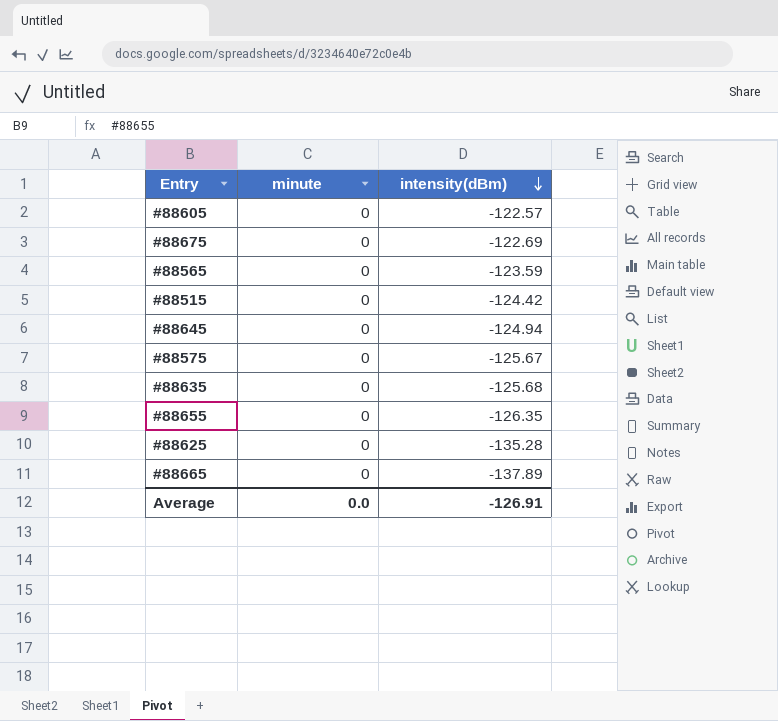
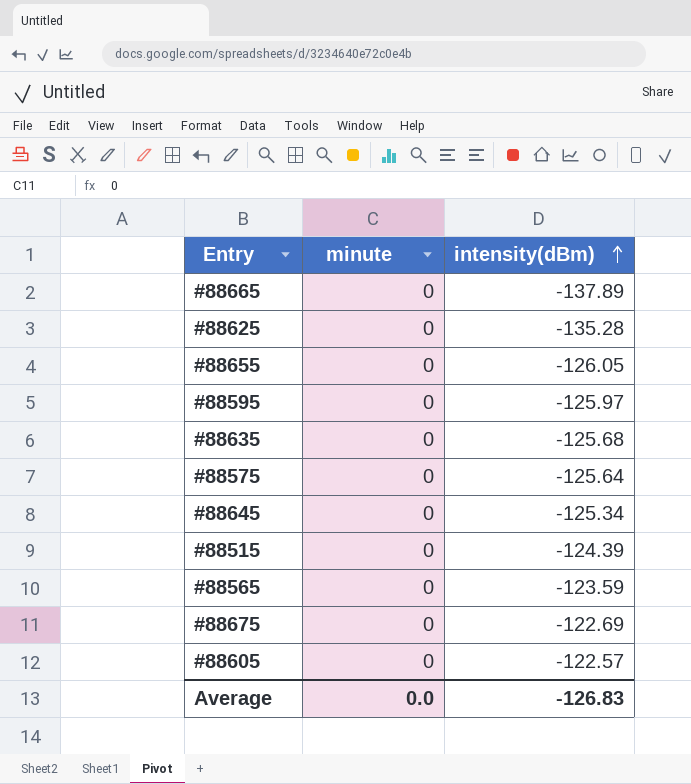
row order: intensity(dBm) descending -> intensity(dBm) ascending
#88655 | intensity(dBm): -126.35 -> -126.05
row #88595: none -> 0 | -125.97
#88575 | intensity(dBm): -125.67 -> -125.64
#88645 | intensity(dBm): -124.94 -> -125.34
#88515 | intensity(dBm): -124.42 -> -124.39
Average | intensity(dBm): -126.91 -> -126.83

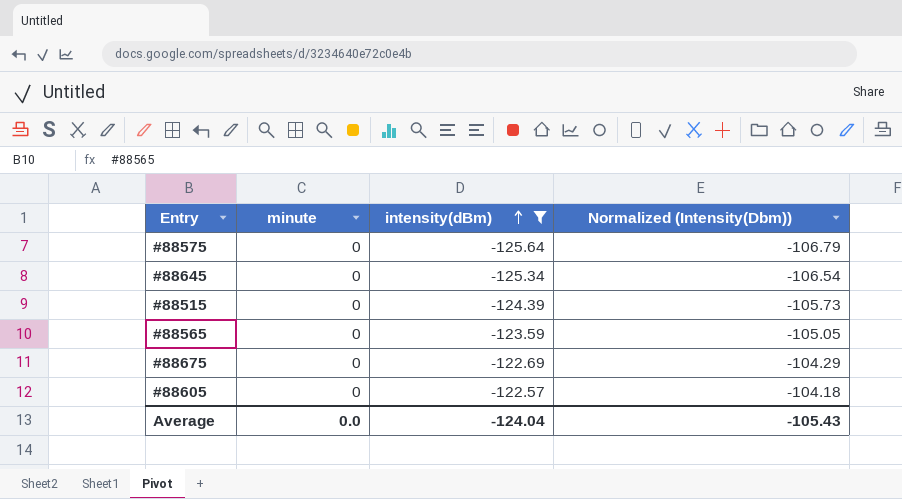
filter: none -> intensity(dBm) >= -125.64
column Normalized (Intensity(Dbm)) | formula: none -> [intensity(dBm)] * 0.85
Average | intensity(dBm): -126.83 -> -124.04

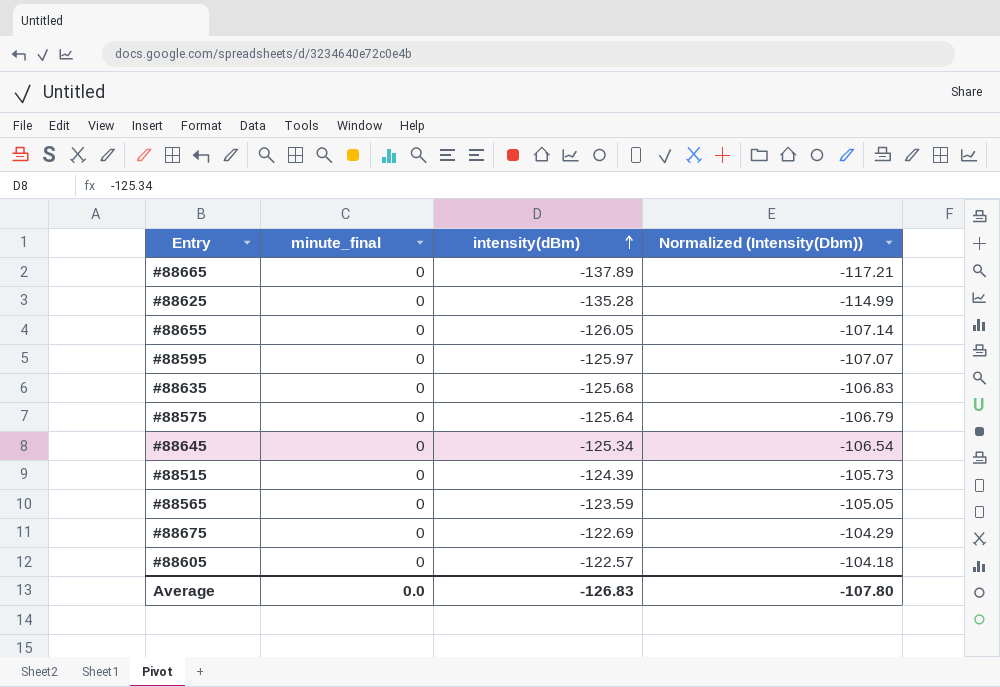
filter: intensity(dBm) >= -125.64 -> none
column name: minute -> minute_final
Average | intensity(dBm): -124.04 -> -126.83
Average | Normalized (Intensity(Dbm)): -105.43 -> -107.80

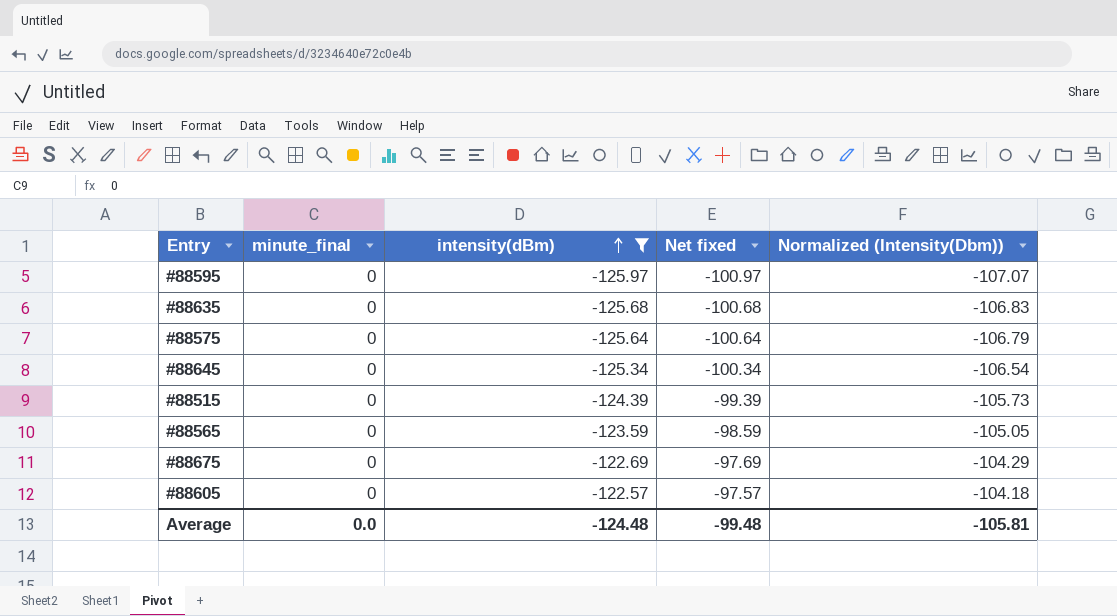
filter: none -> intensity(dBm) >= -125.97
column Net fixed | formula: none -> [intensity(dBm)] + 25
Average | intensity(dBm): -126.83 -> -124.48
Average | Normalized (Intensity(Dbm)): -107.80 -> -105.81

